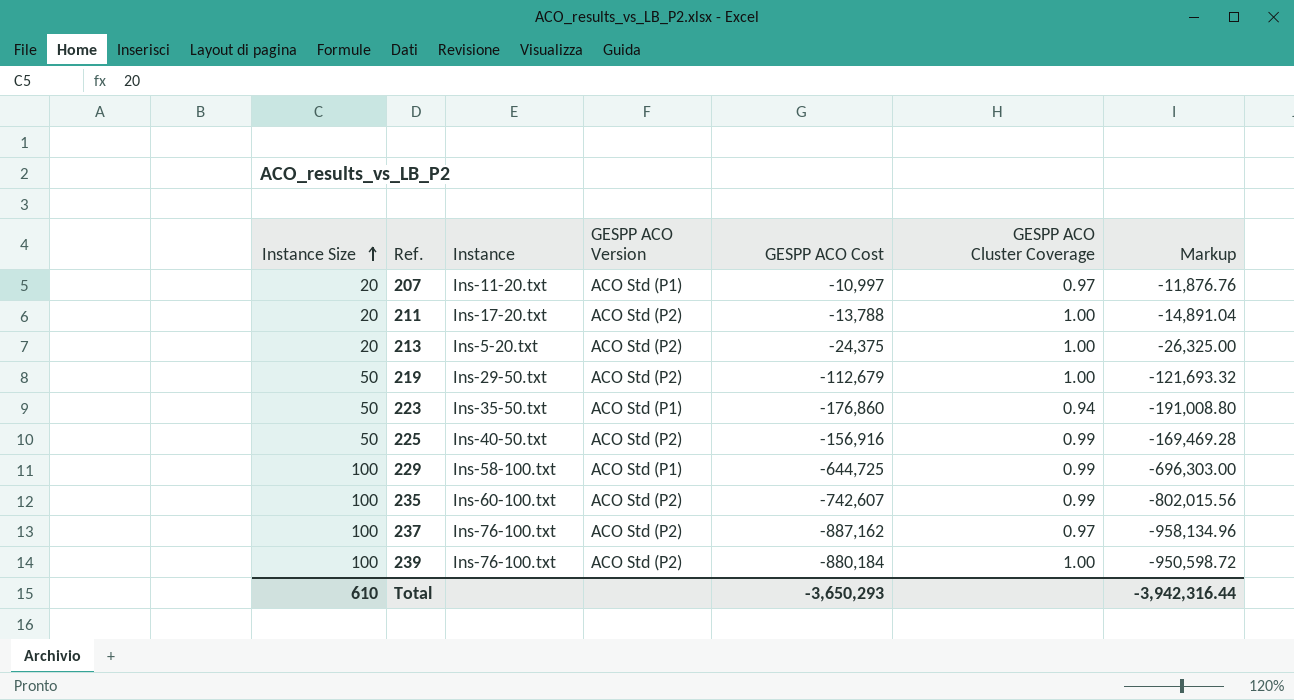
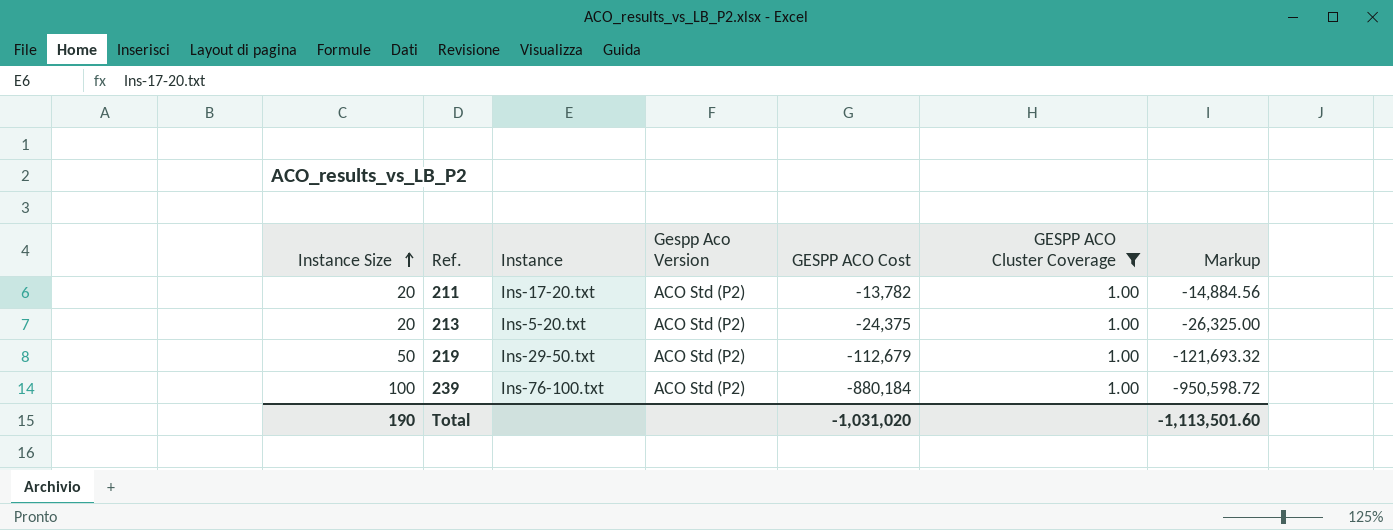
filter: none -> GESPP ACO Cluster Coverage = 1.00
column name: GESPP ACO Version -> Gespp Aco Version
211 | GESPP ACO Cost: -13,788 -> -13,782
211 | Markup: -14,891.04 -> -14,884.56
Total | Instance Size: 610 -> 190
Total | GESPP ACO Cost: -3,650,293 -> -1,031,020
Total | Markup: -3,942,316.44 -> -1,113,501.60

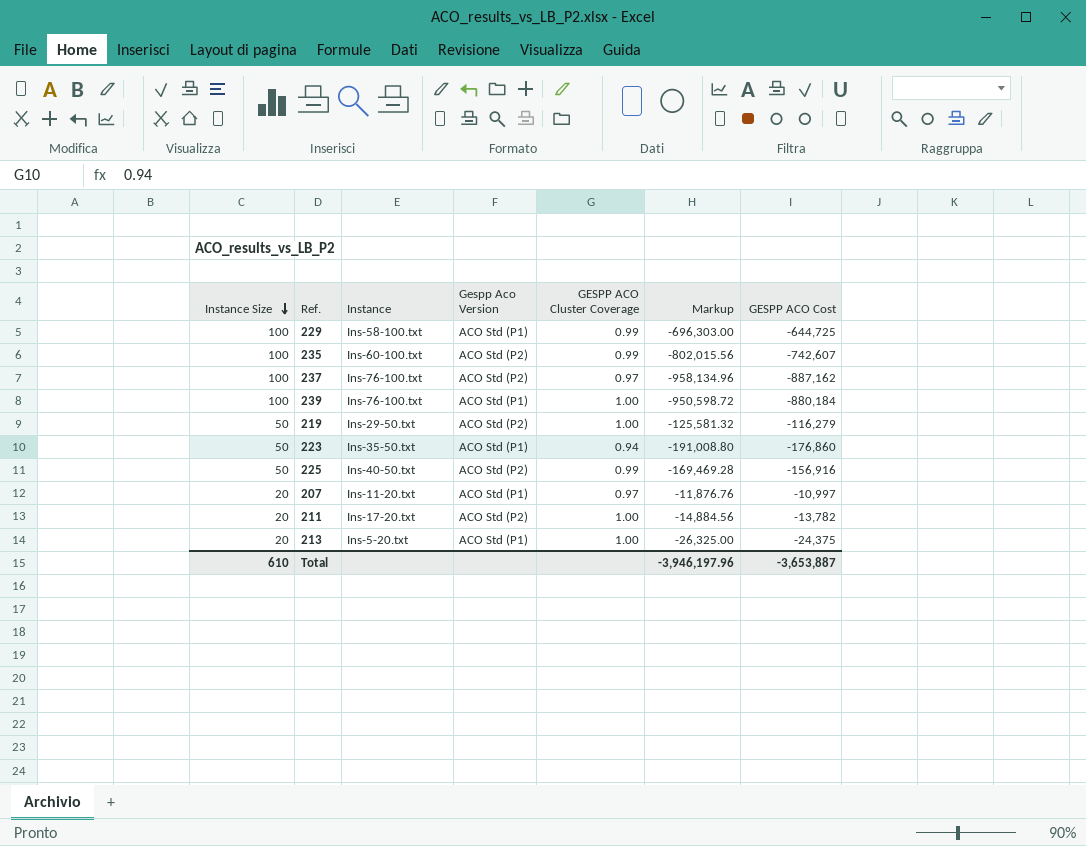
filter: GESPP ACO Cluster Coverage = 1.00 -> none
row order: Instance Size ascending -> Instance Size descending
column GESPP ACO Cost | position: 5 -> 7
239 | Gespp Aco Version: ACO Std (P2) -> ACO Std (P1)
219 | Markup: -121,693.32 -> -125,581.32
219 | GESPP ACO Cost: -112,679 -> -116,279
213 | Gespp Aco Version: ACO Std (P2) -> ACO Std (P1)
Total | Instance Size: 190 -> 610
Total | Markup: -1,113,501.60 -> -3,946,197.96
Total | GESPP ACO Cost: -1,031,020 -> -3,653,887

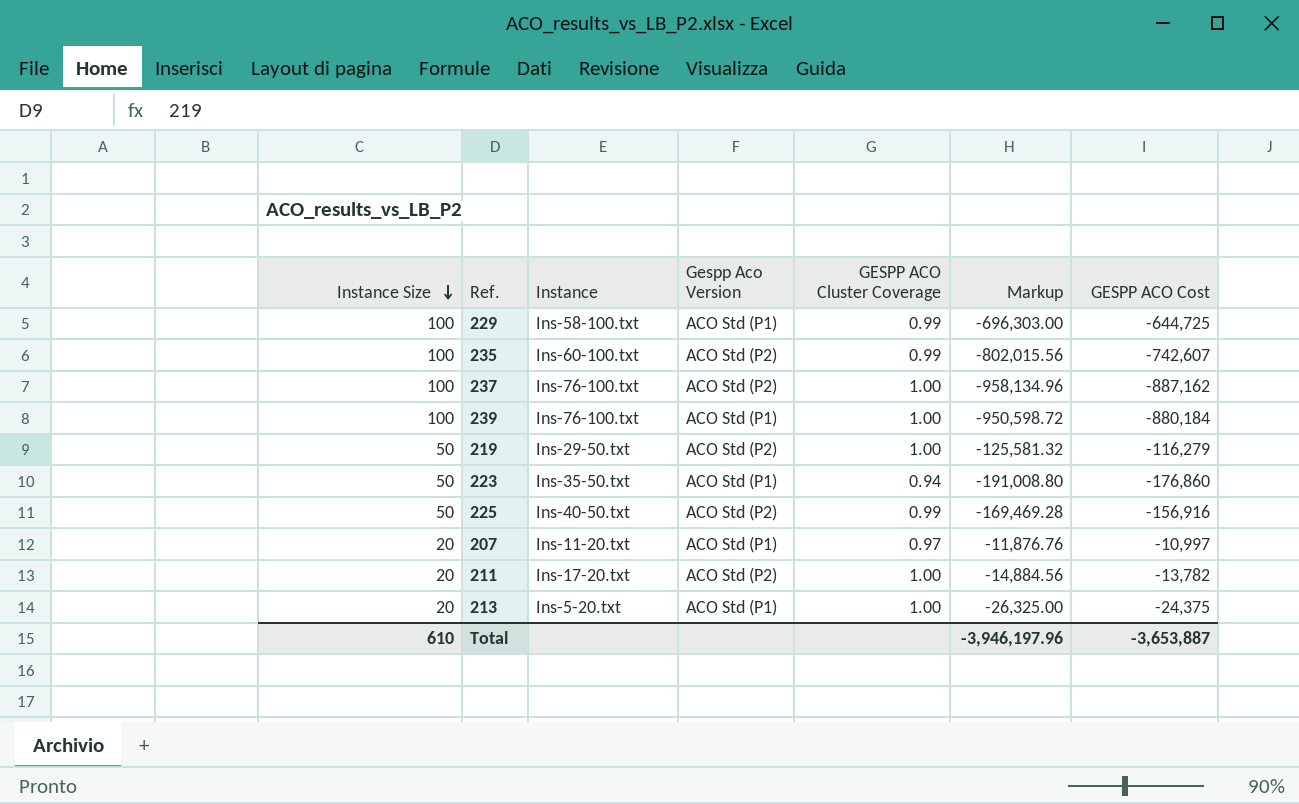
237 | GESPP ACO Cluster Coverage: 0.97 -> 1.00

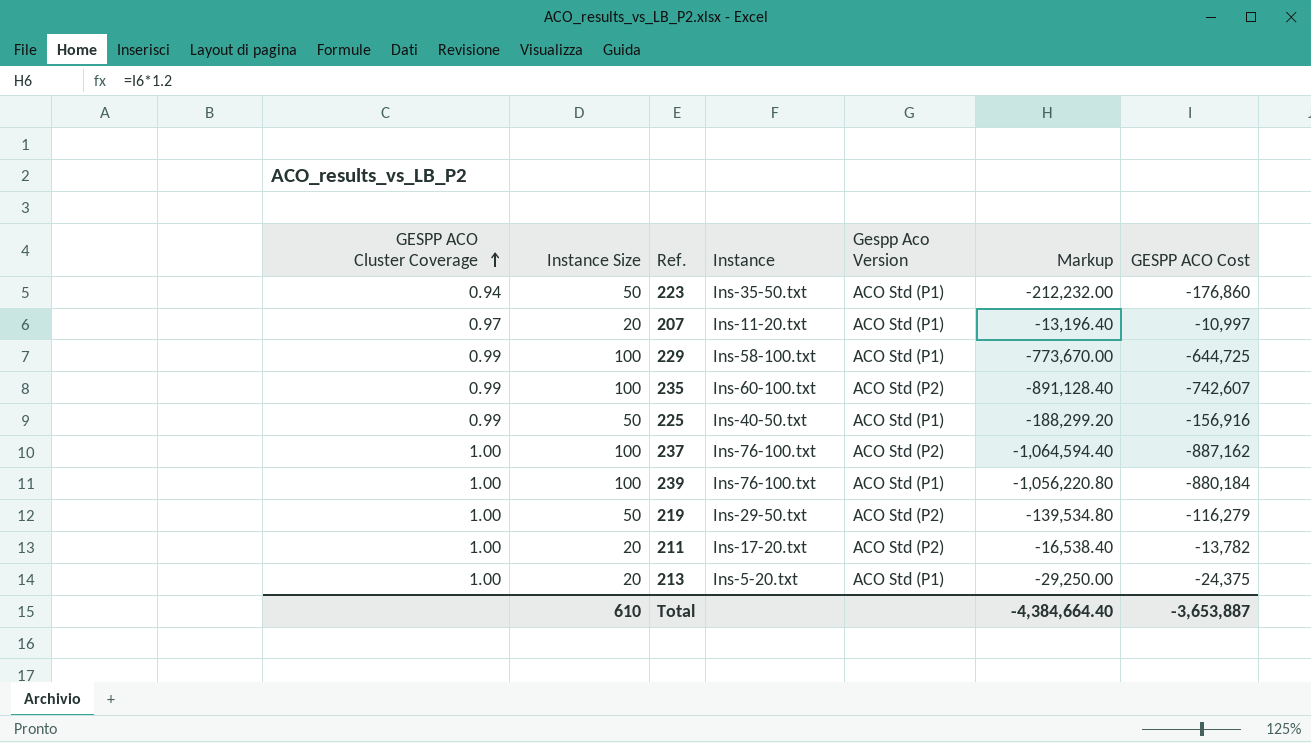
row order: Instance Size descending -> GESPP ACO Cluster Coverage ascending
column GESPP ACO Cluster Coverage | position: 5 -> 1
column Markup | formula: [GESPP ACO Cost] * 1.08 -> [GESPP ACO Cost] * 1.2
225 | Gespp Aco Version: ACO Std (P2) -> ACO Std (P1)
Total | Markup: -3,946,197.96 -> -4,384,664.40

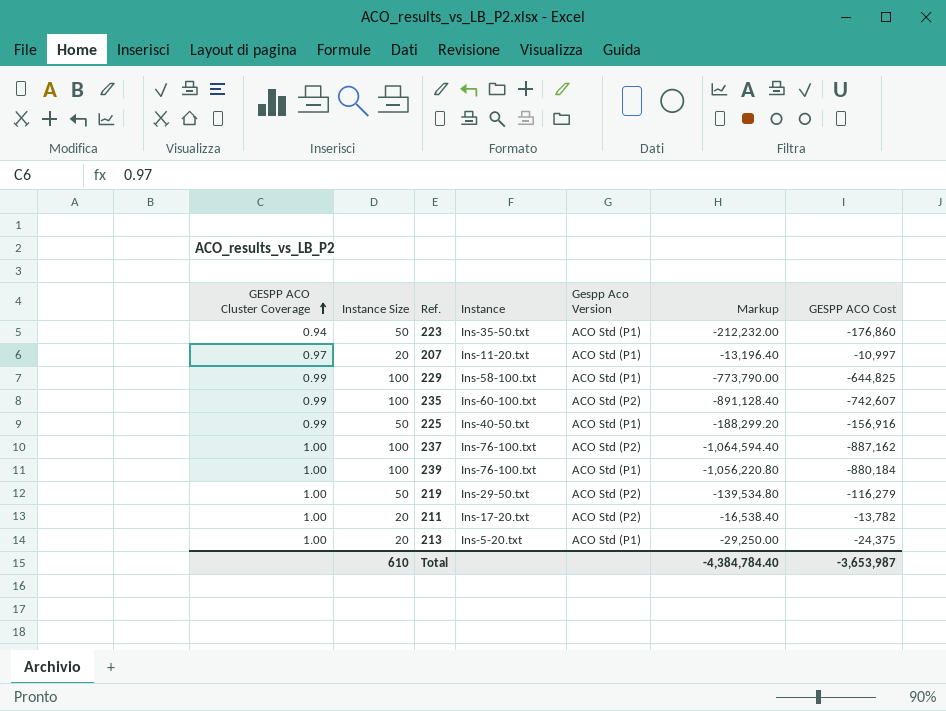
229 | Markup: -773,670.00 -> -773,790.00
229 | GESPP ACO Cost: -644,725 -> -644,825
Total | Markup: -4,384,664.40 -> -4,384,784.40
Total | GESPP ACO Cost: -3,653,887 -> -3,653,987

